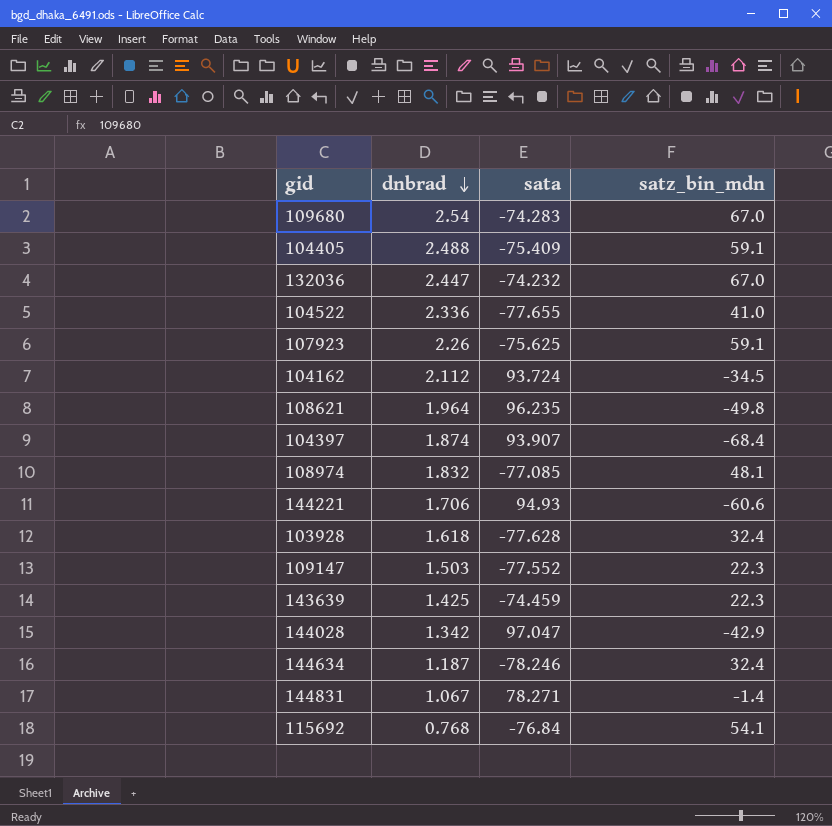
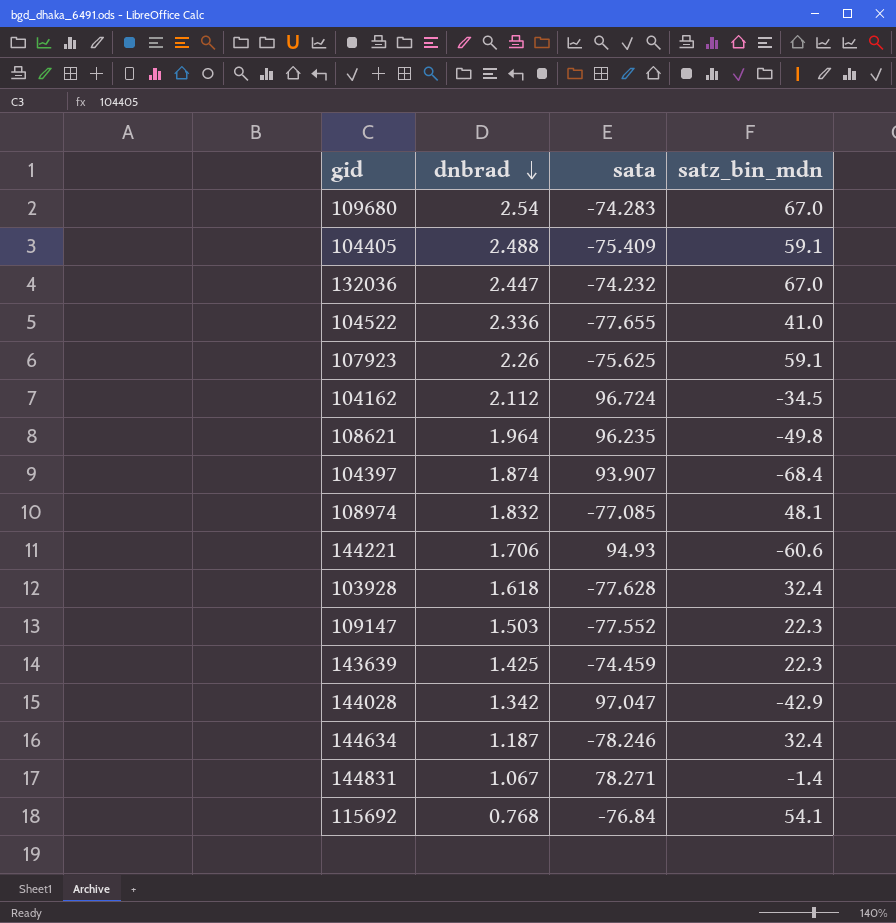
104162 | sata: 93.724 -> 96.724

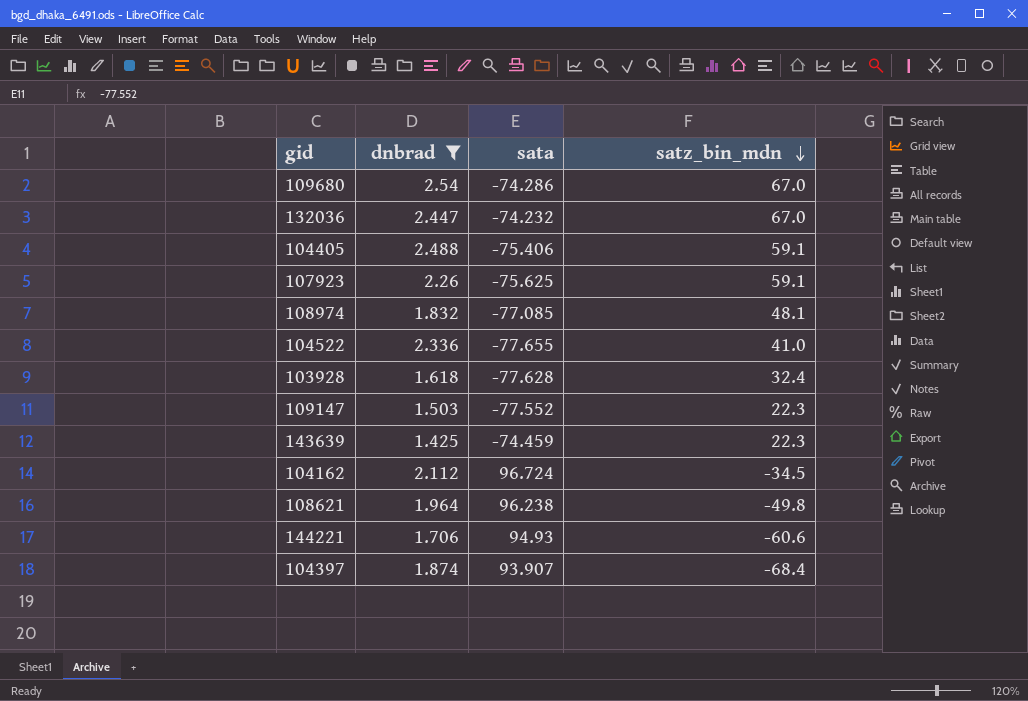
filter: none -> dnbrad >= 1.425
row order: dnbrad descending -> satz_bin_mdn descending
109680 | sata: -74.283 -> -74.286
104405 | sata: -75.409 -> -75.406
108621 | sata: 96.235 -> 96.238

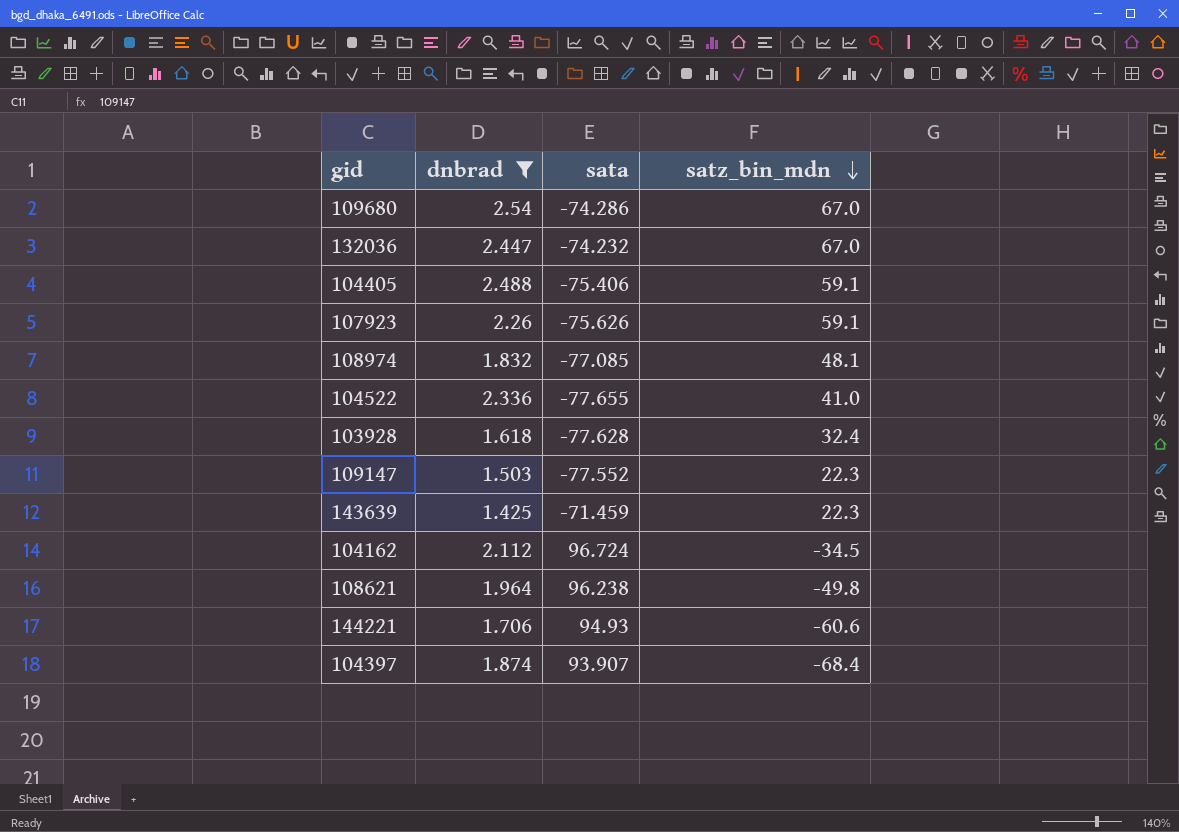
107923 | sata: -75.625 -> -75.626
143639 | sata: -74.459 -> -71.459

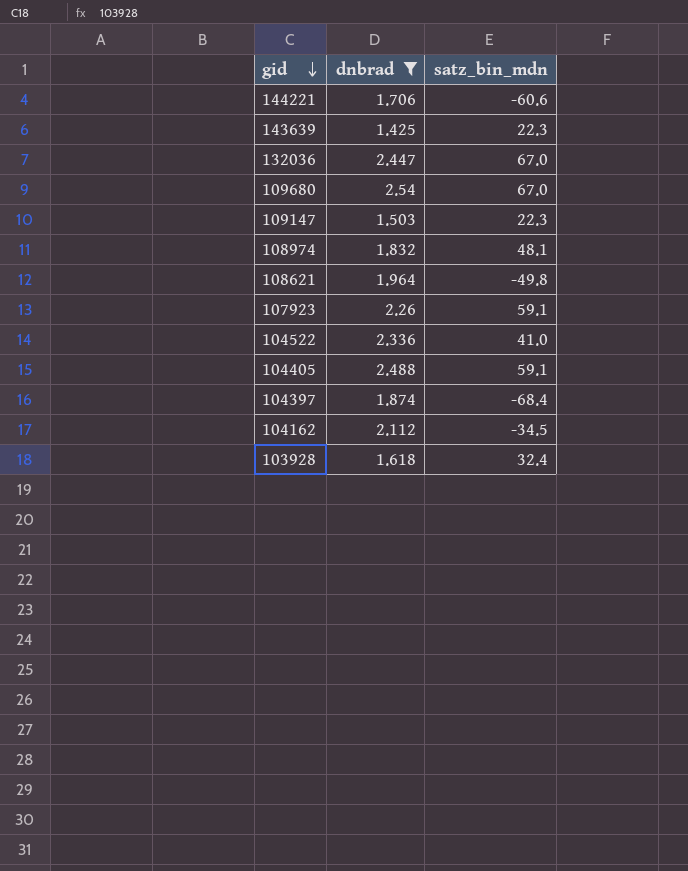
row order: satz_bin_mdn descending -> gid descending
column sata | position: 3 -> none

